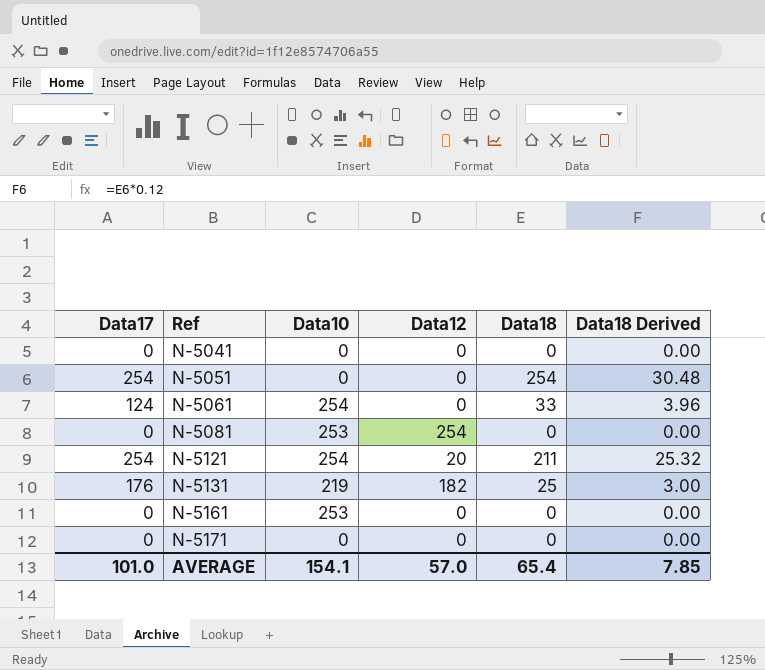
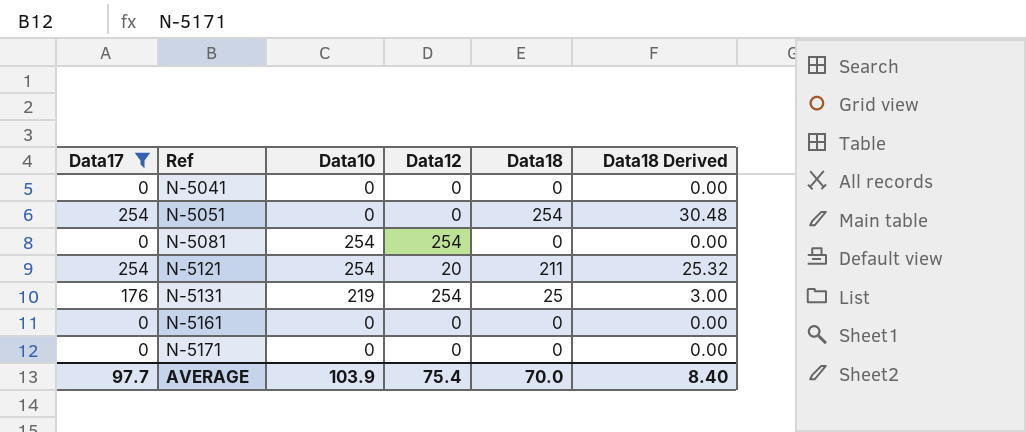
filter: none -> Data17 != 124
N-5081 | Data10: 253 -> 254
N-5131 | Data12: 182 -> 254
N-5161 | Data10: 253 -> 0
AVERAGE | Data17: 101.0 -> 97.7
AVERAGE | Data10: 154.1 -> 103.9
AVERAGE | Data12: 57.0 -> 75.4
AVERAGE | Data18: 65.4 -> 70.0
AVERAGE | Data18 Derived: 7.85 -> 8.40

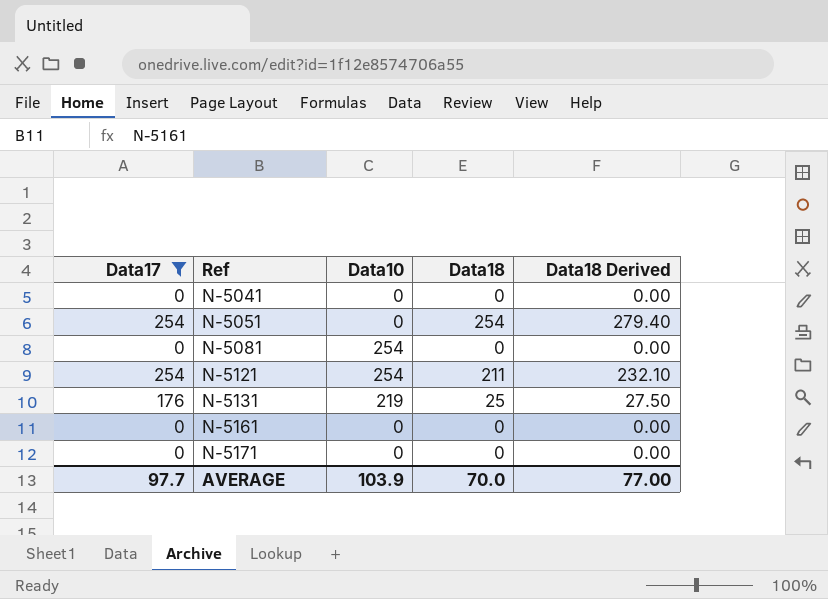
column Data12 | position: 4 -> none
column Data18 Derived | formula: [Data18] * 0.12 -> [Data18] * 1.1
AVERAGE | Data18 Derived: 8.40 -> 77.00

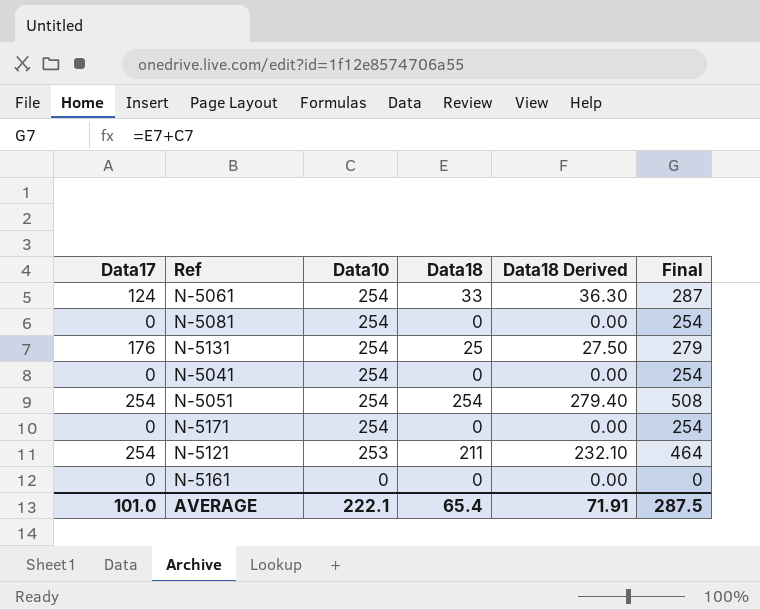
filter: Data17 != 124 -> none
row order: Ref ascending -> Data10 descending
column Final | formula: none -> [Data10] + [Data18]
N-5131 | Data10: 219 -> 254
N-5041 | Data10: 0 -> 254
N-5051 | Data10: 0 -> 254
N-5171 | Data10: 0 -> 254
N-5121 | Data10: 254 -> 253
AVERAGE | Data17: 97.7 -> 101.0
AVERAGE | Data10: 103.9 -> 222.1
AVERAGE | Data18: 70.0 -> 65.4
AVERAGE | Data18 Derived: 77.00 -> 71.91

